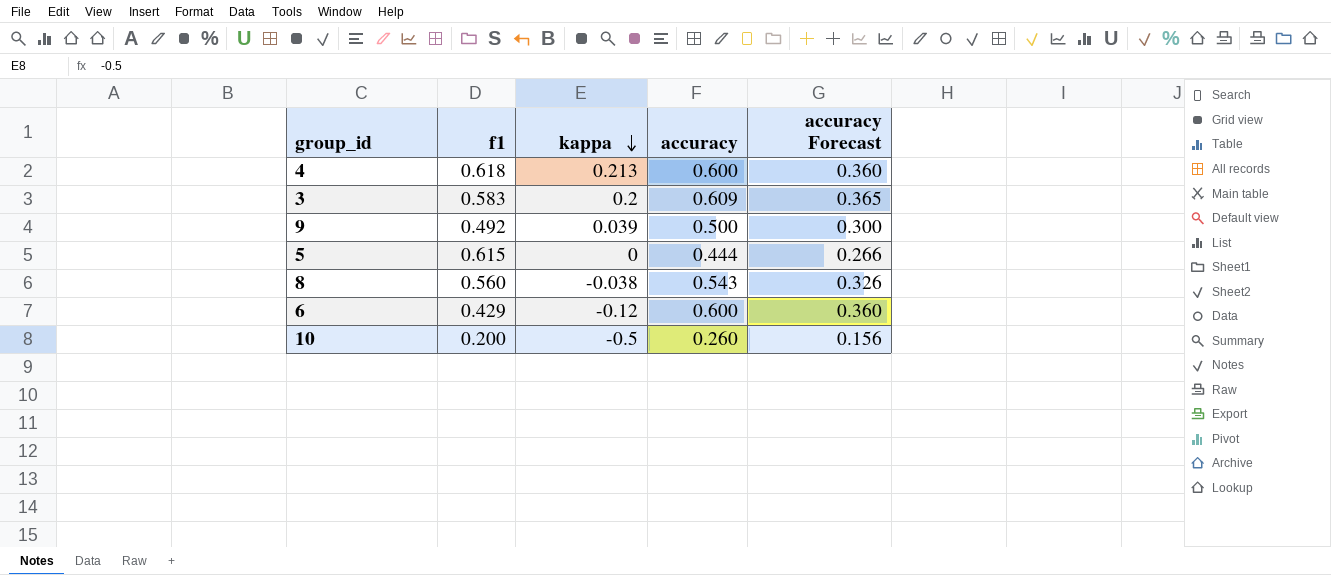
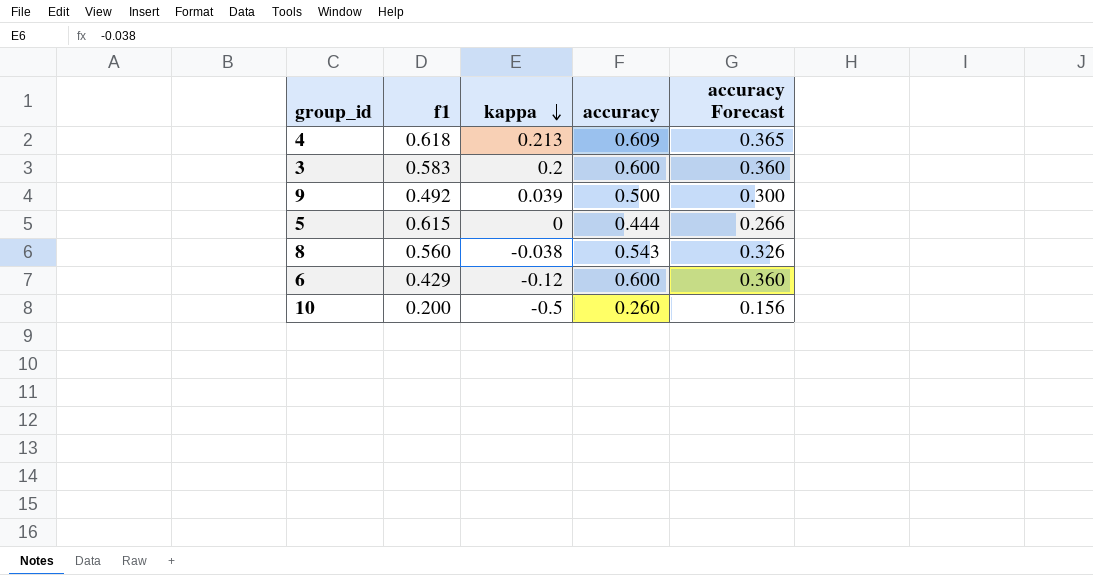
4 | accuracy: 0.600 -> 0.609
4 | accuracy Forecast: 0.360 -> 0.365
3 | accuracy: 0.609 -> 0.600
3 | accuracy Forecast: 0.365 -> 0.360

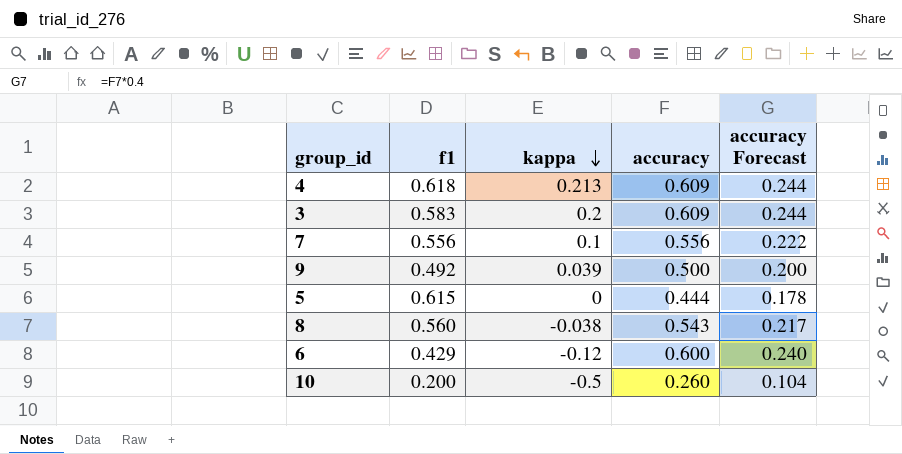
column accuracy Forecast | formula: [accuracy] * 0.6 -> [accuracy] * 0.4
3 | accuracy: 0.600 -> 0.609
row 7: none -> 0.556 | 0.1 | 0.556 | 0.222

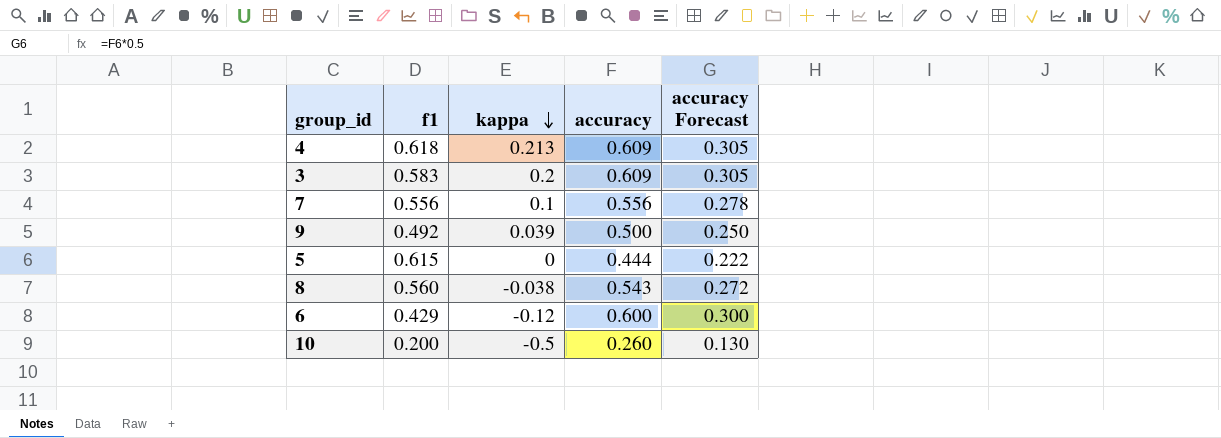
column accuracy Forecast | formula: [accuracy] * 0.4 -> [accuracy] * 0.5

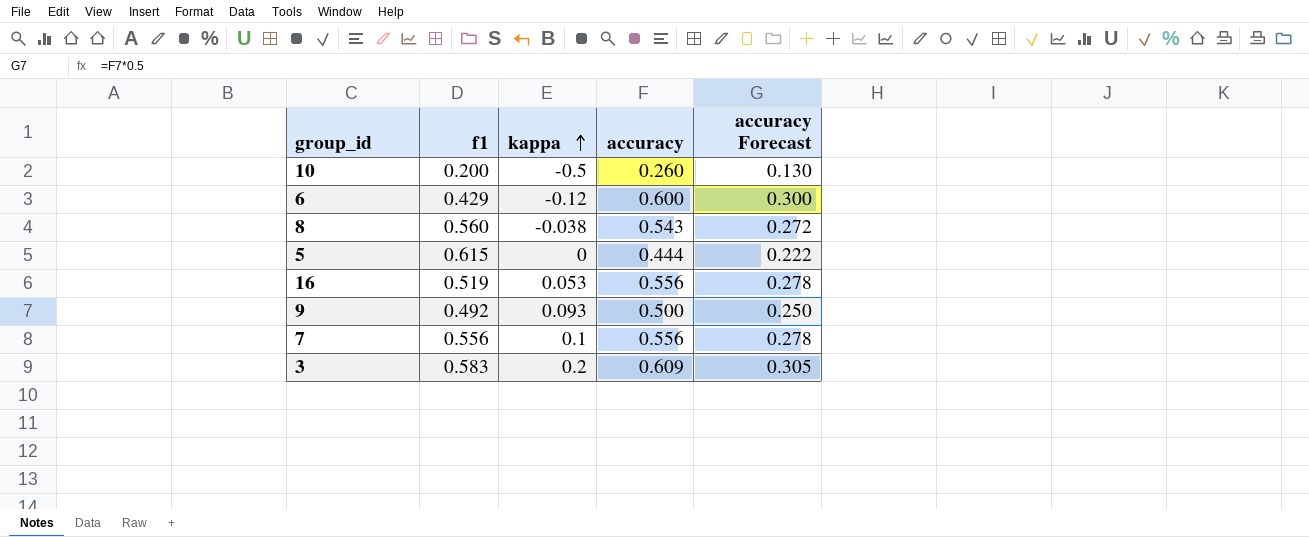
row order: kappa descending -> kappa ascending
row 4: 0.618 | 0.213 | 0.609 | 0.305 -> none
row 16: none -> 0.519 | 0.053 | 0.556 | 0.278
9 | kappa: 0.039 -> 0.093

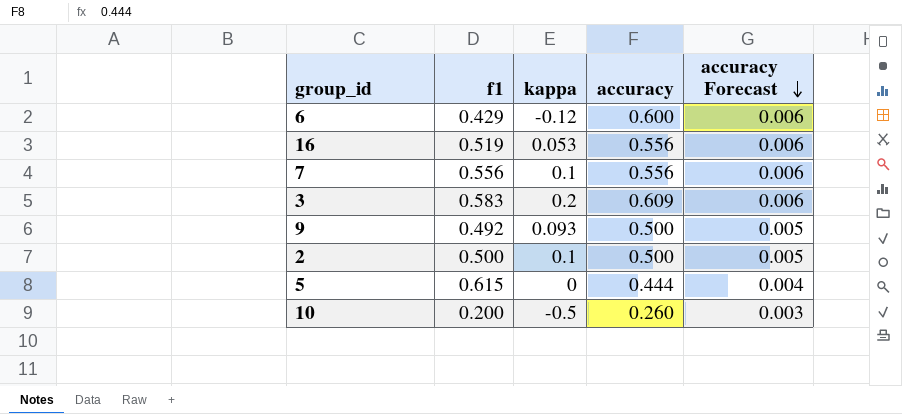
row order: kappa ascending -> accuracy Forecast descending
column accuracy Forecast | formula: [accuracy] * 0.5 -> [accuracy] * 0.01
row 8: 0.560 | -0.038 | 0.543 | 0.272 -> none
row 2: none -> 0.500 | 0.1 | 0.500 | 0.005

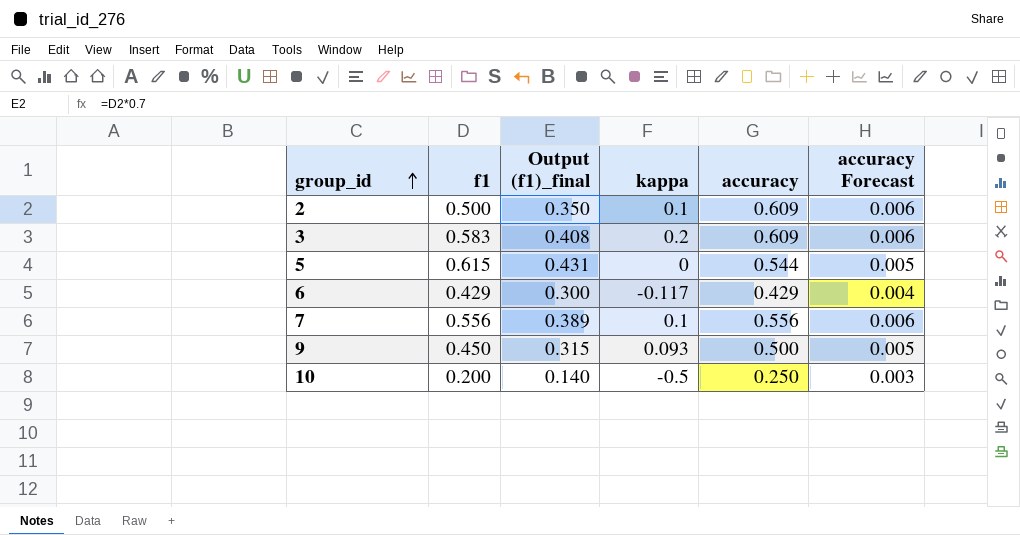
row order: accuracy Forecast descending -> group_id ascending
column Output (f1)_final | formula: none -> [f1] * 0.7
row 16: 0.519 | 0.053 | 0.556 | 0.006 -> none
2 | accuracy: 0.500 -> 0.609
2 | accuracy Forecast: 0.005 -> 0.006
5 | accuracy: 0.444 -> 0.544
5 | accuracy Forecast: 0.004 -> 0.005
6 | kappa: -0.12 -> -0.117
6 | accuracy: 0.600 -> 0.429
6 | accuracy Forecast: 0.006 -> 0.004
9 | f1: 0.492 -> 0.450
10 | accuracy: 0.260 -> 0.250

